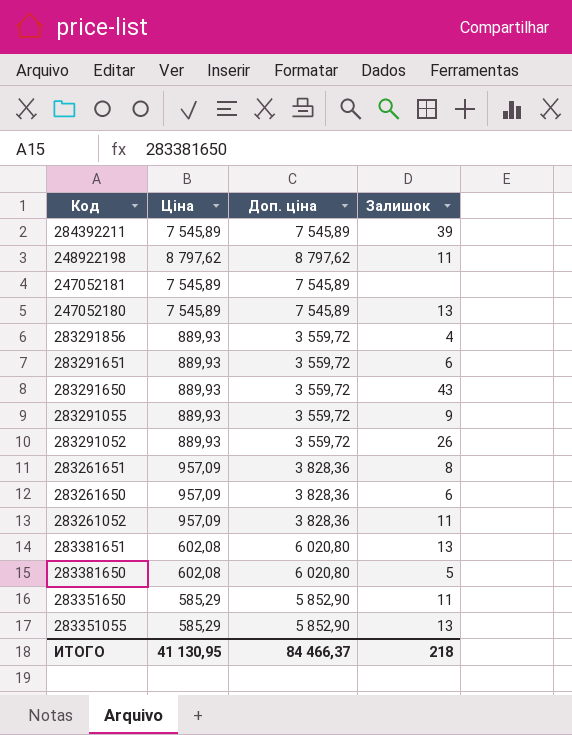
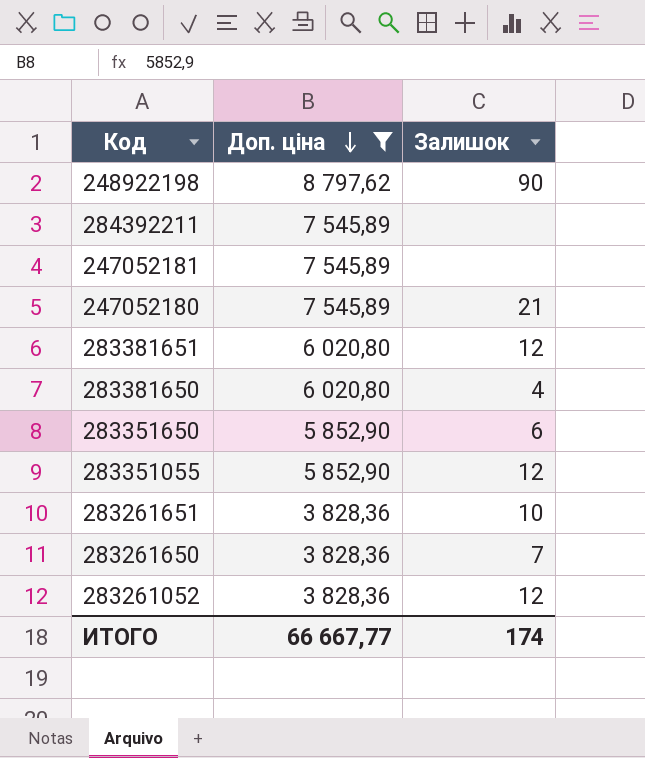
filter: none -> Доп. ціна != 3 559,72
row order: none -> Доп. ціна descending
column Ціна | position: 2 -> none
248922198 | Залишок: 11 -> 90
284392211 | Залишок: 39 -> none
247052180 | Залишок: 13 -> 21
283381651 | Залишок: 13 -> 12
283381650 | Залишок: 5 -> 4
283351650 | Залишок: 11 -> 6
283351055 | Залишок: 13 -> 12
283261651 | Залишок: 8 -> 10
283261650 | Залишок: 6 -> 7
283261052 | Залишок: 11 -> 12
ИТОГО | Доп. ціна: 84 466,37 -> 66 667,77
ИТОГО | Залишок: 218 -> 174

